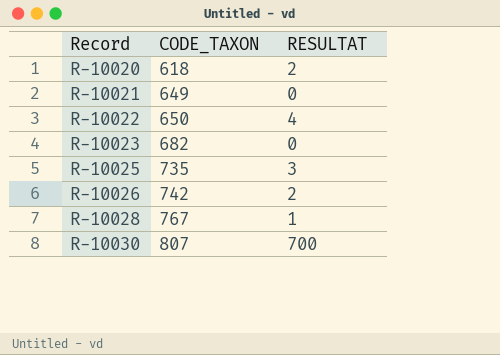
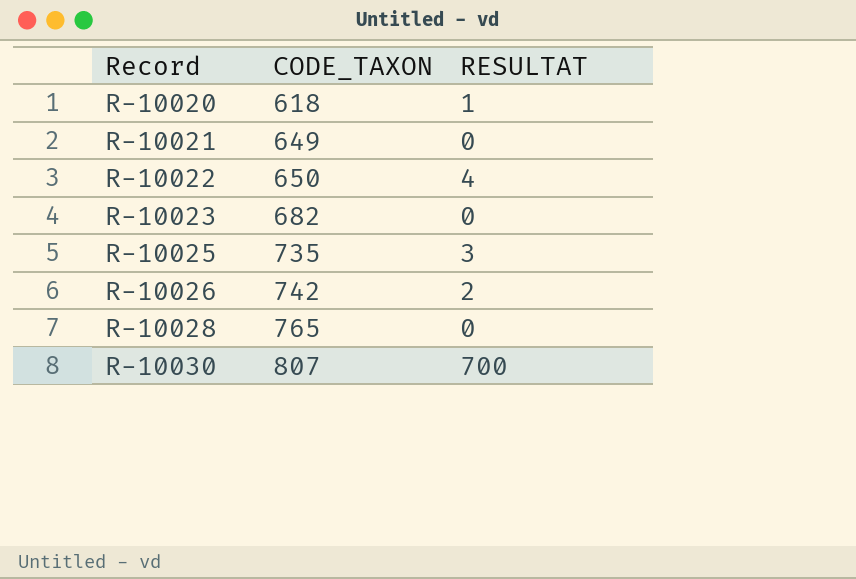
R-10020 | RESULTAT: 2 -> 1
R-10028 | CODE_TAXON: 767 -> 765
R-10028 | RESULTAT: 1 -> 0

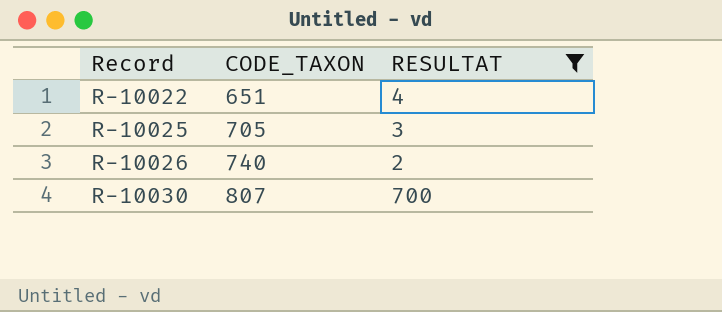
filter: none -> RESULTAT >= 2
R-10022 | CODE_TAXON: 650 -> 651
R-10025 | CODE_TAXON: 735 -> 705
R-10026 | CODE_TAXON: 742 -> 740

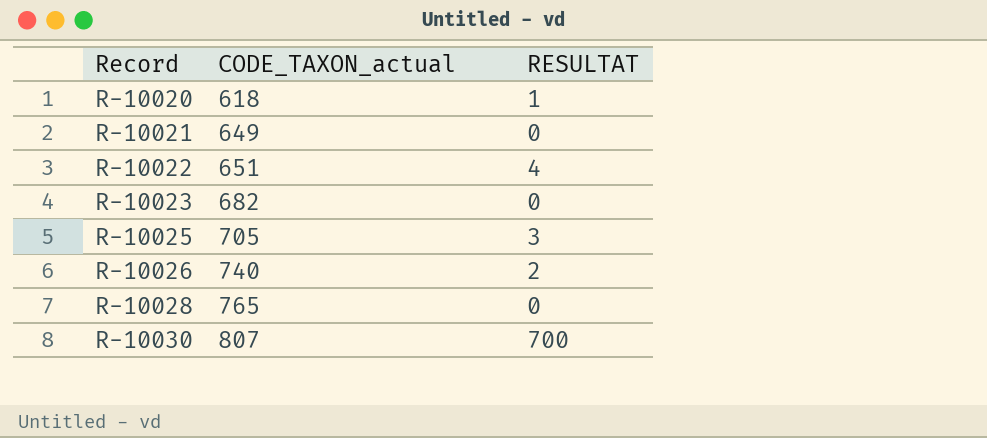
filter: RESULTAT >= 2 -> none
column name: CODE_TAXON -> CODE_TAXON_actual

